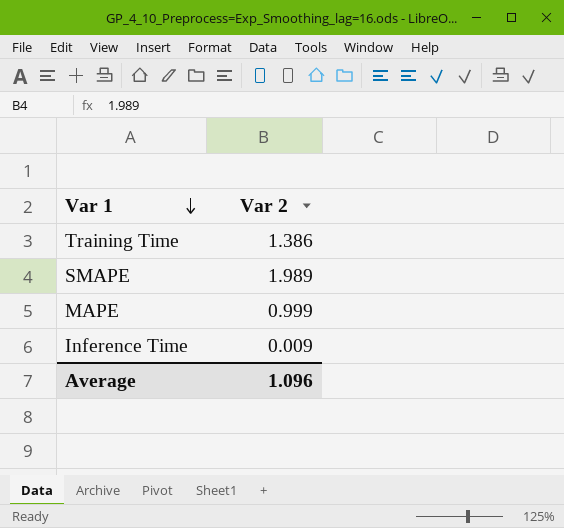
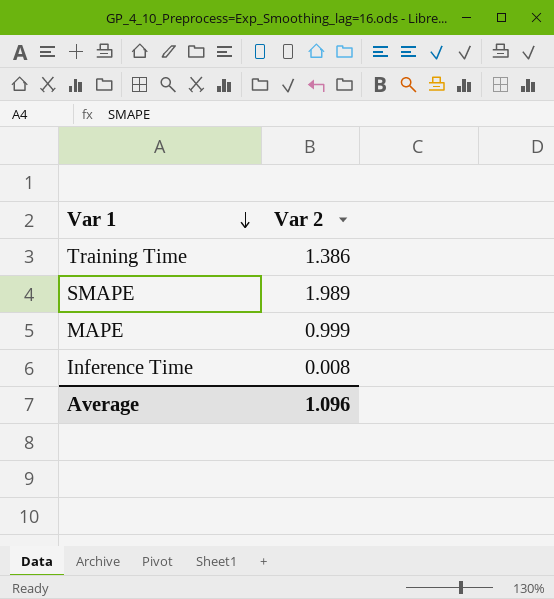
Inference Time | Var 2: 0.009 -> 0.008

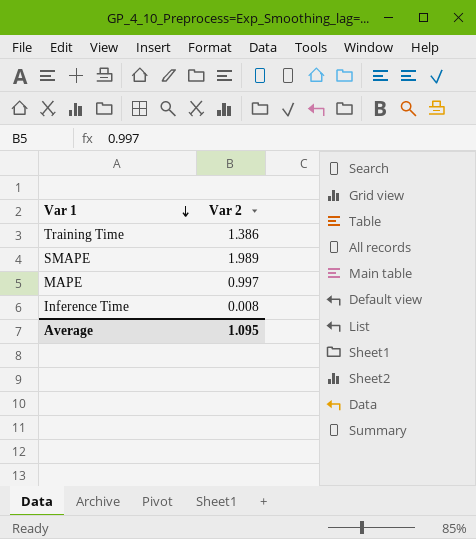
MAPE | Var 2: 0.999 -> 0.997
Average | Var 2: 1.096 -> 1.095

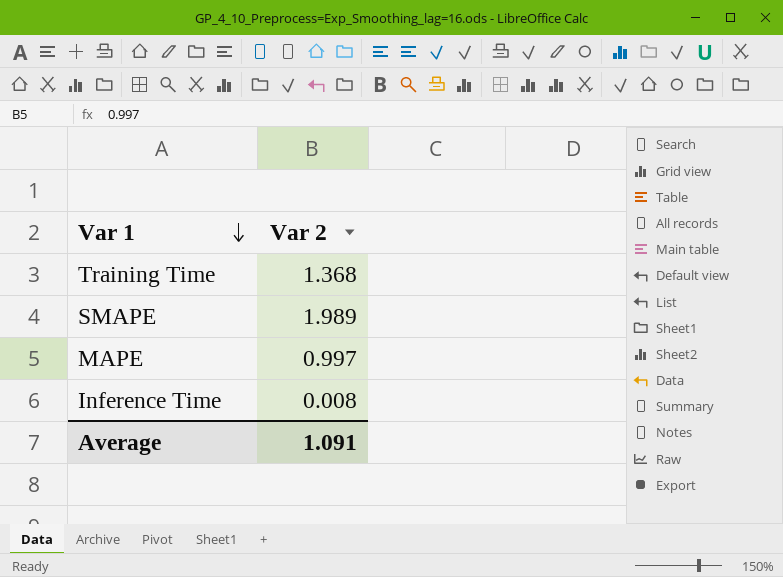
Training Time | Var 2: 1.386 -> 1.368
Average | Var 2: 1.095 -> 1.091

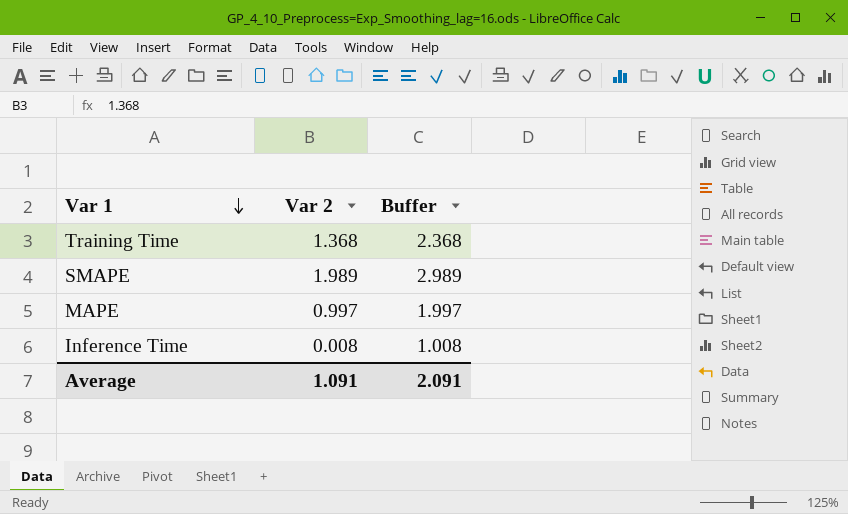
column Buffer | formula: none -> [Var 2] + 1

